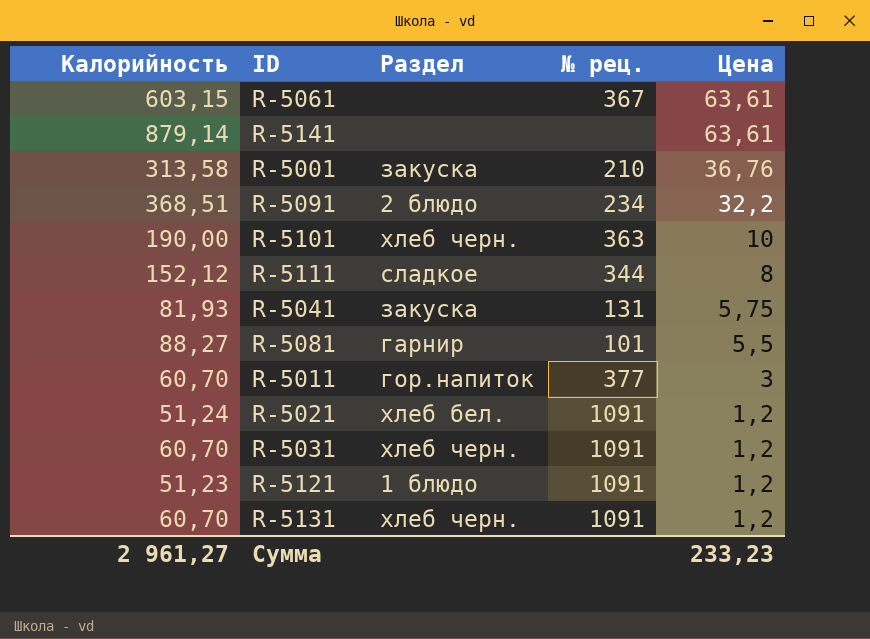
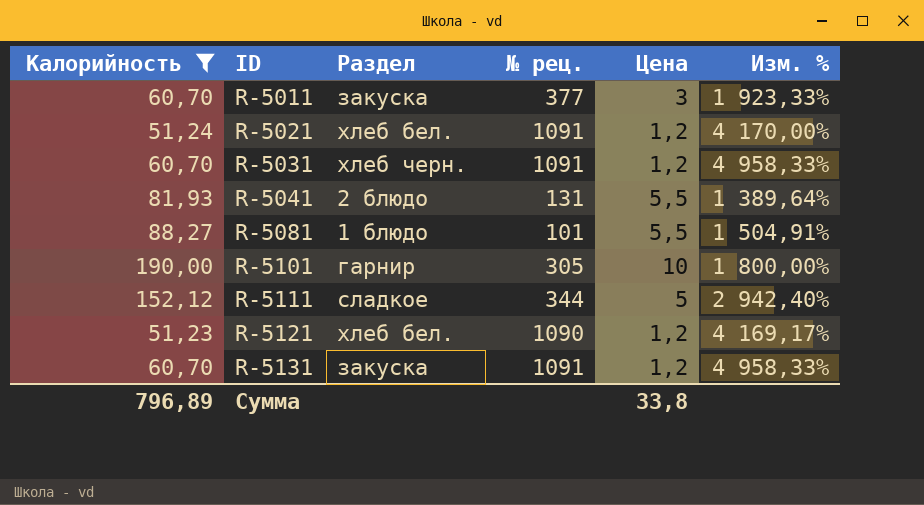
filter: none -> Калорийность <= 190,00
row order: Цена descending -> ID ascending
column Изм. % | formula: none -> ([Калорийность] - [Цена]) / [Цена]
R-5011 | Раздел: гор.напиток -> закуска
R-5041 | Раздел: закуска -> 2 блюдо
R-5041 | Цена: 5,75 -> 5,5
R-5081 | Раздел: гарнир -> 1 блюдо
R-5101 | Раздел: хлеб черн. -> гарнир
R-5101 | № рец.: 363 -> 305
R-5111 | Цена: 8 -> 5
R-5121 | Раздел: 1 блюдо -> хлеб бел.
R-5121 | № рец.: 1091 -> 1090
R-5131 | Раздел: хлеб черн. -> закуска
Сумма | Калорийность: 2 961,27 -> 796,89
Сумма | Цена: 233,23 -> 33,8

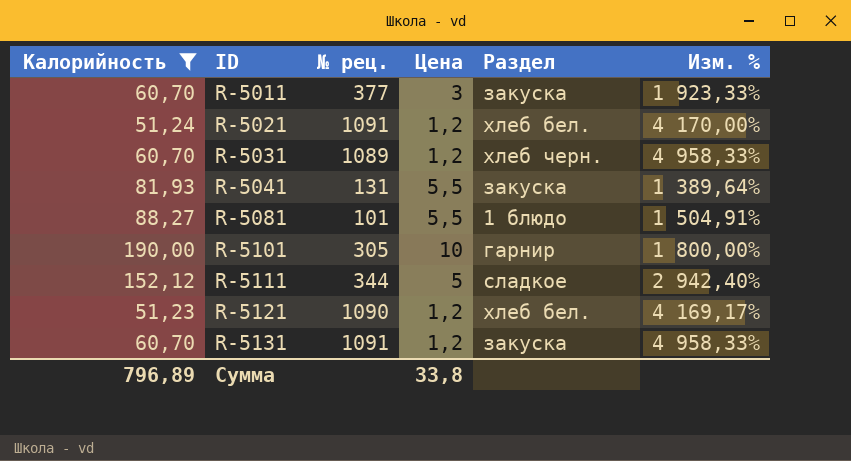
column Раздел | position: 3 -> 5
R-5031 | № рец.: 1091 -> 1089
R-5041 | Раздел: 2 блюдо -> закуска

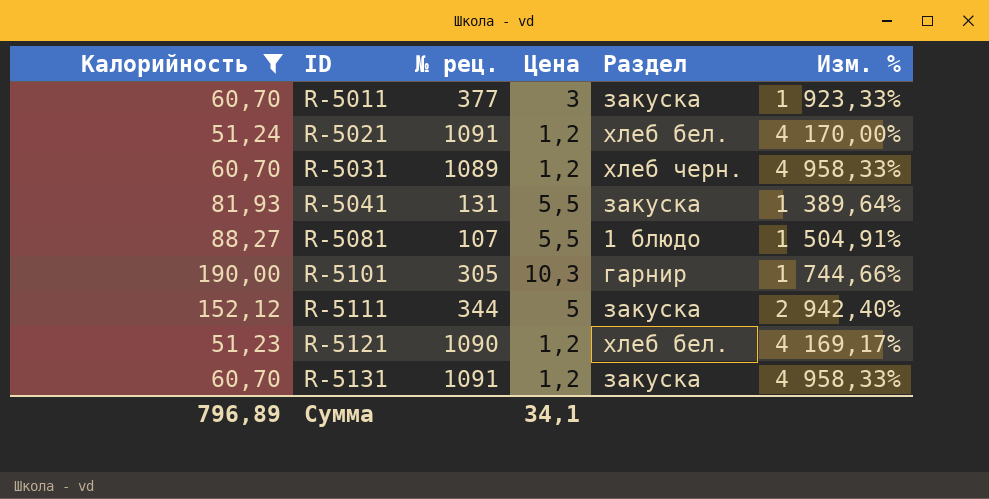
R-5081 | № рец.: 101 -> 107
R-5101 | Цена: 10 -> 10,3
R-5101 | Изм. %: 1 800,00% -> 1 744,66%
R-5111 | Раздел: сладкое -> закуска
Сумма | Цена: 33,8 -> 34,1

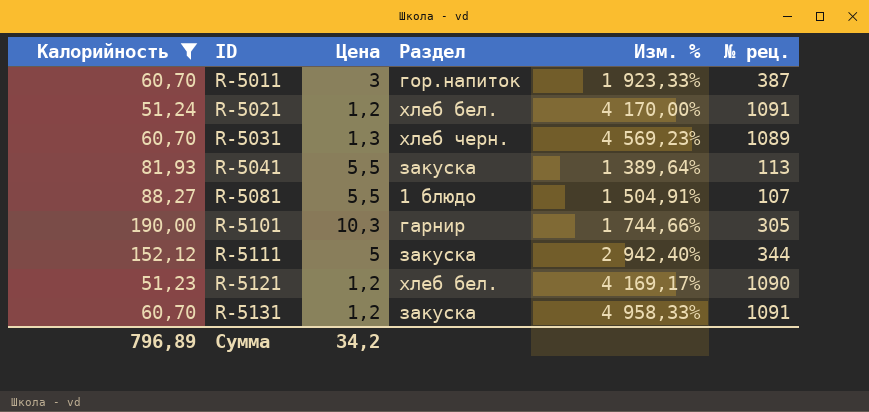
column № рец. | position: 3 -> 6
R-5011 | Раздел: закуска -> гор.напиток
R-5011 | № рец.: 377 -> 387
R-5031 | Цена: 1,2 -> 1,3
R-5031 | Изм. %: 4 958,33% -> 4 569,23%
R-5041 | № рец.: 131 -> 113
Сумма | Цена: 34,1 -> 34,2

